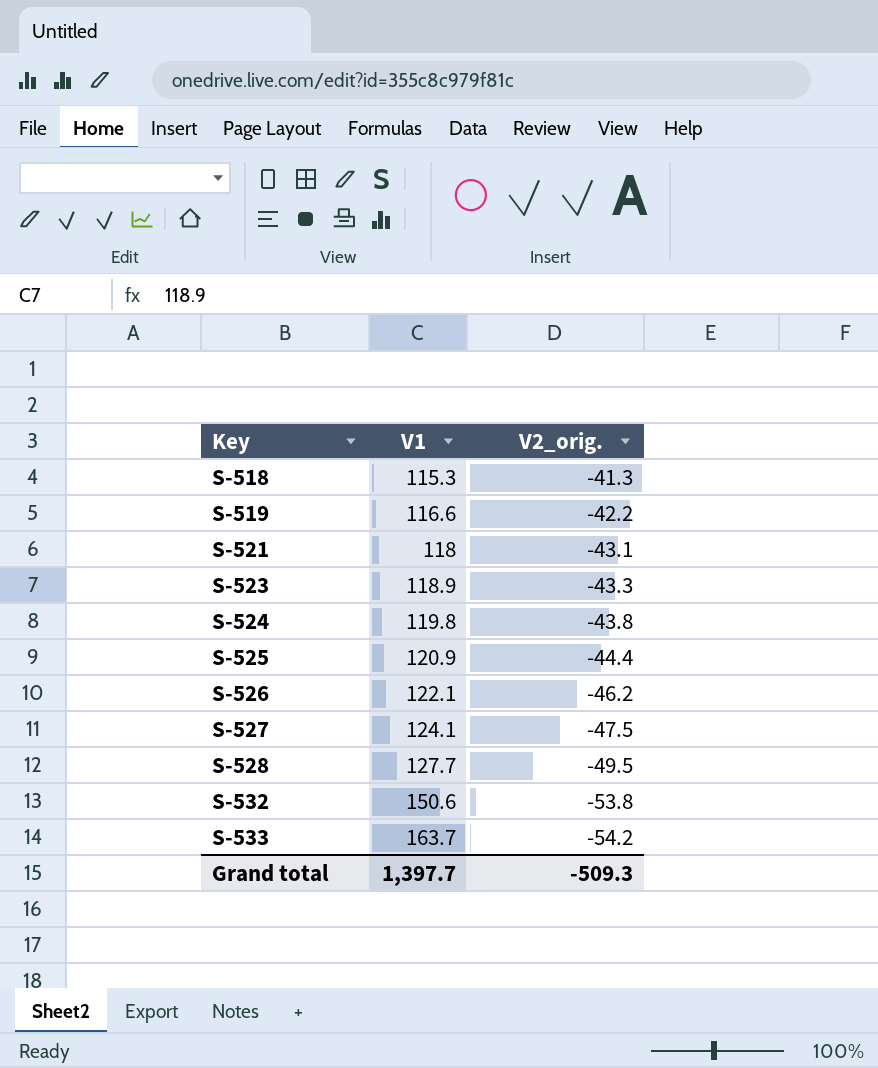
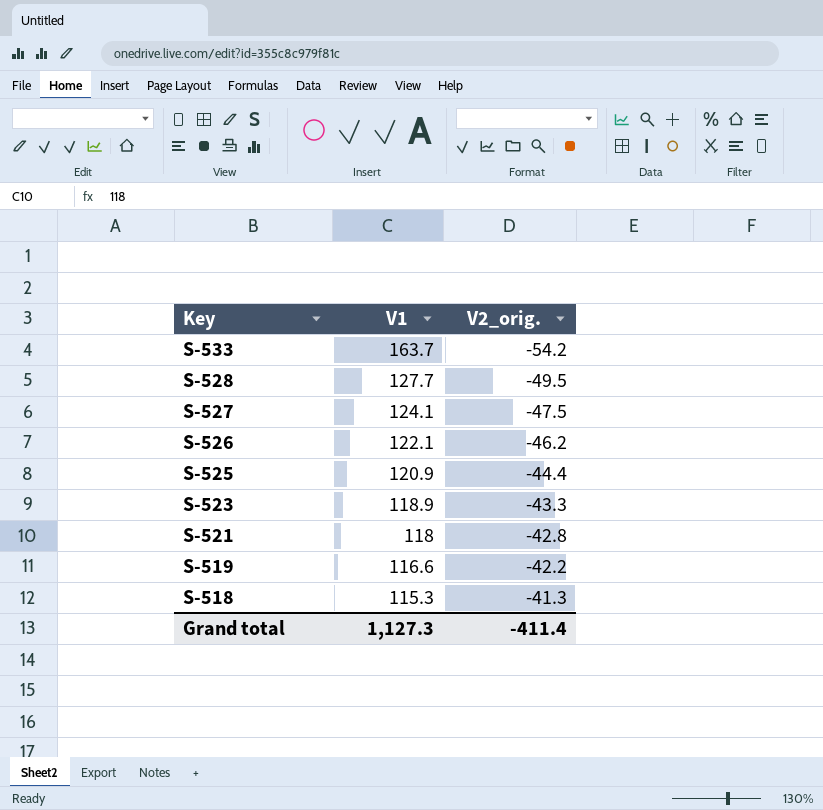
row order: Key ascending -> Key descending
row S-524: 119.8 | -43.8 -> none
row S-532: 150.6 | -53.8 -> none
S-521 | V2_orig.: -43.1 -> -42.8
Grand total | V1: 1,397.7 -> 1,127.3
Grand total | V2_orig.: -509.3 -> -411.4

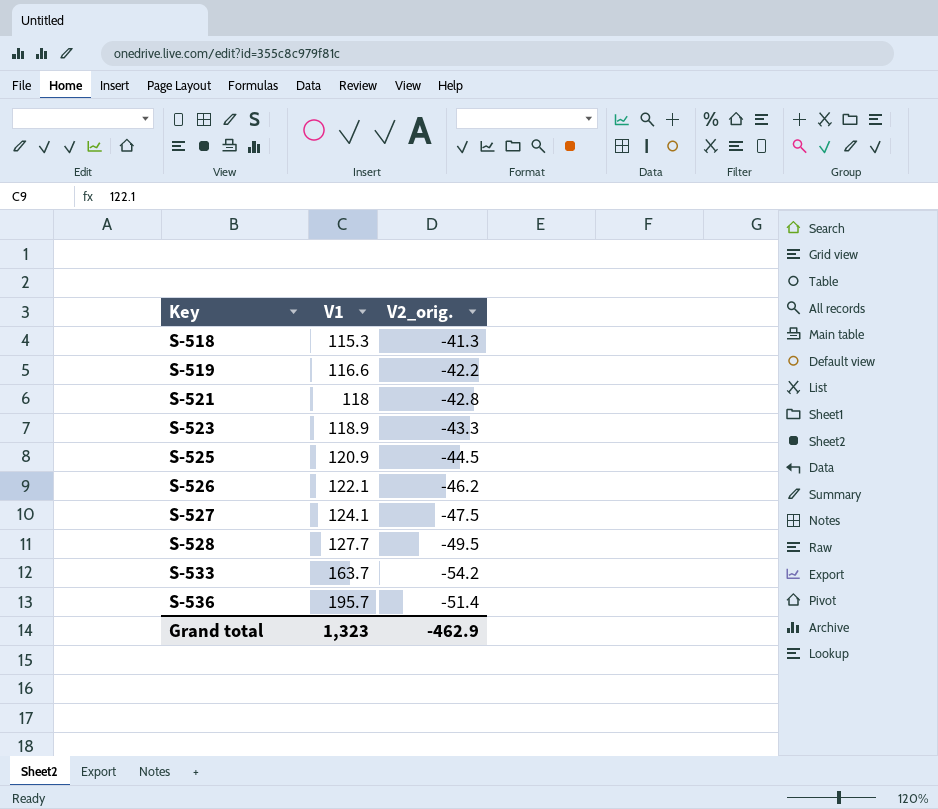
row order: Key descending -> Key ascending
S-525 | V2_orig.: -44.4 -> -44.5
row S-536: none -> 195.7 | -51.4
Grand total | V1: 1,127.3 -> 1,323
Grand total | V2_orig.: -411.4 -> -462.9

